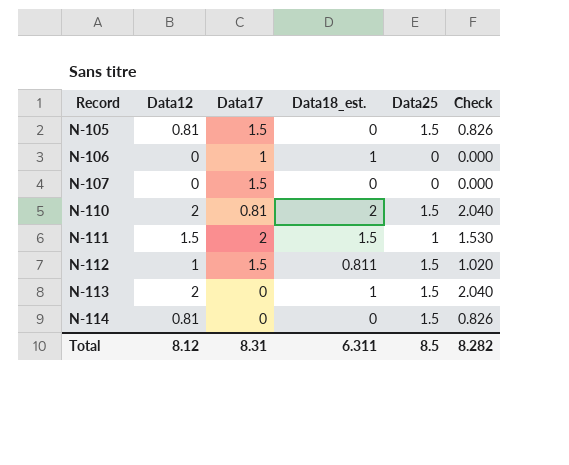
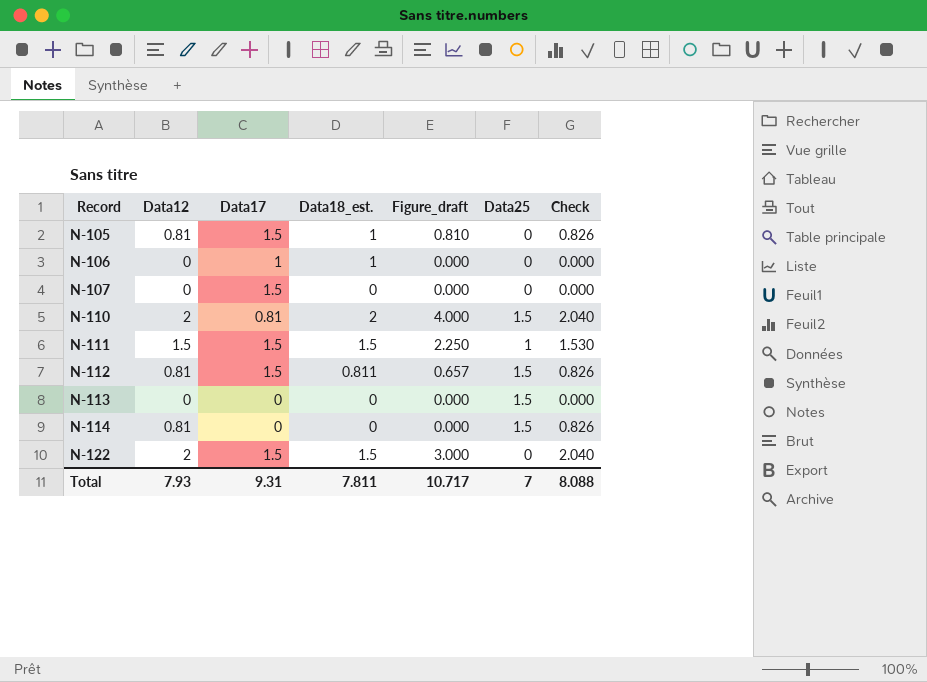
column Figure_draft | formula: none -> [Data12] * [Data18_est.]
N-105 | Data18_est.: 0 -> 1
N-105 | Data25: 1.5 -> 0
N-111 | Data17: 2 -> 1.5
N-112 | Data12: 1 -> 0.81
N-112 | Check: 1.020 -> 0.826
N-113 | Data12: 2 -> 0
N-113 | Data18_est.: 1 -> 0
N-113 | Check: 2.040 -> 0.000
row N-122: none -> 2 | 1.5 | 1.5 | 3.000 | 0 | 2.040
Total | Data12: 8.12 -> 7.93
Total | Data17: 8.31 -> 9.31
Total | Data18_est.: 6.311 -> 7.811
Total | Data25: 8.5 -> 7
Total | Check: 8.282 -> 8.088

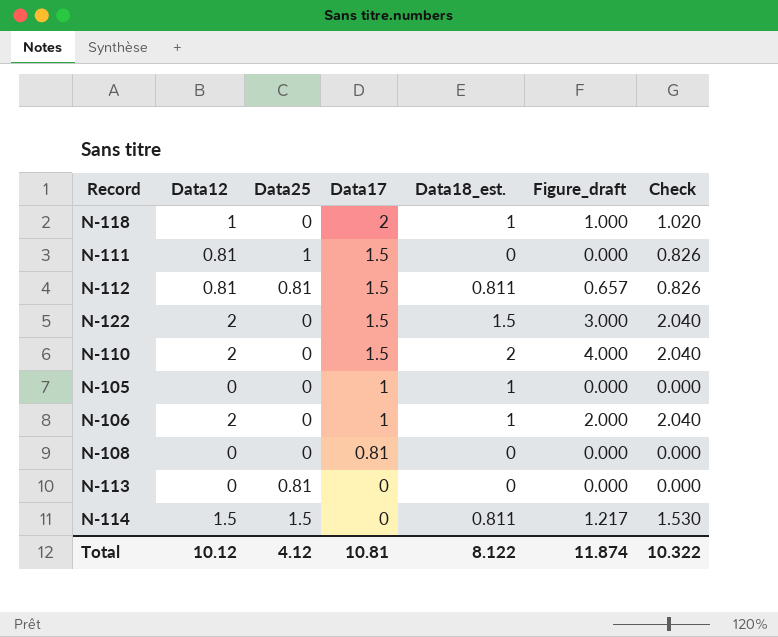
row order: Record ascending -> Data17 descending
column Data25 | position: 6 -> 3
row N-107: 0 | 1.5 | 0 | 0.000 | 0 | 0.000 -> none
row N-118: none -> 1 | 0 | 2 | 1 | 1.000 | 1.020
N-111 | Data12: 1.5 -> 0.81
N-111 | Data18_est.: 1.5 -> 0
N-111 | Figure_draft: 2.250 -> 0.000
N-111 | Check: 1.530 -> 0.826
N-112 | Data25: 1.5 -> 0.81
N-110 | Data25: 1.5 -> 0
N-110 | Data17: 0.81 -> 1.5
N-105 | Data12: 0.81 -> 0
N-105 | Data17: 1.5 -> 1
N-105 | Figure_draft: 0.810 -> 0.000
N-105 | Check: 0.826 -> 0.000
N-106 | Data12: 0 -> 2
N-106 | Figure_draft: 0.000 -> 2.000
N-106 | Check: 0.000 -> 2.040
row N-108: none -> 0 | 0 | 0.81 | 0 | 0.000 | 0.000
N-113 | Data25: 1.5 -> 0.81
N-114 | Data12: 0.81 -> 1.5
N-114 | Data18_est.: 0 -> 0.811
N-114 | Figure_draft: 0.000 -> 1.217
N-114 | Check: 0.826 -> 1.530
Total | Data12: 7.93 -> 10.12
Total | Data25: 7 -> 4.12
Total | Data17: 9.31 -> 10.81
Total | Data18_est.: 7.811 -> 8.122
Total | Figure_draft: 10.717 -> 11.874
Total | Check: 8.088 -> 10.322

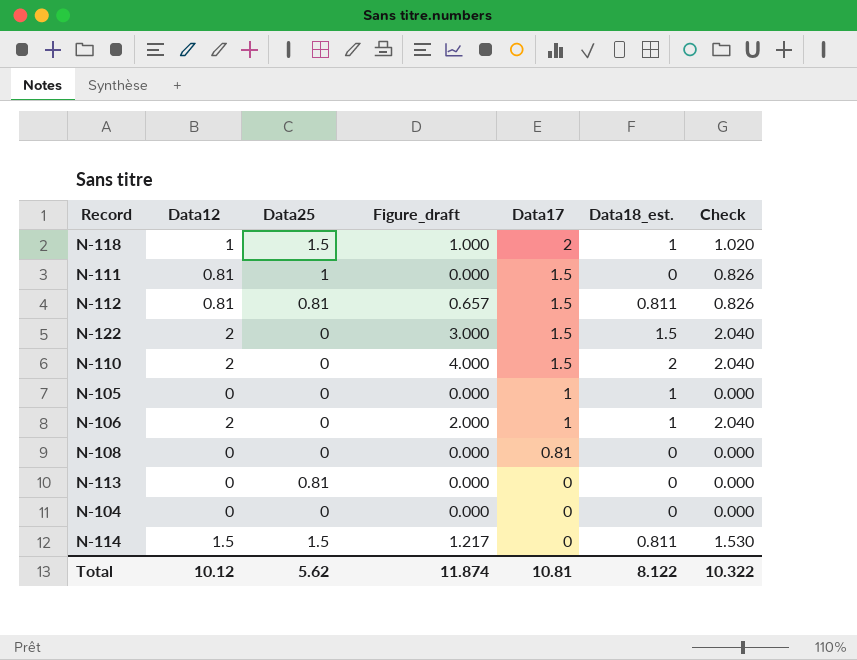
column Figure_draft | position: 6 -> 4
N-118 | Data25: 0 -> 1.5
row N-104: none -> 0 | 0 | 0.000 | 0 | 0 | 0.000
Total | Data25: 4.12 -> 5.62

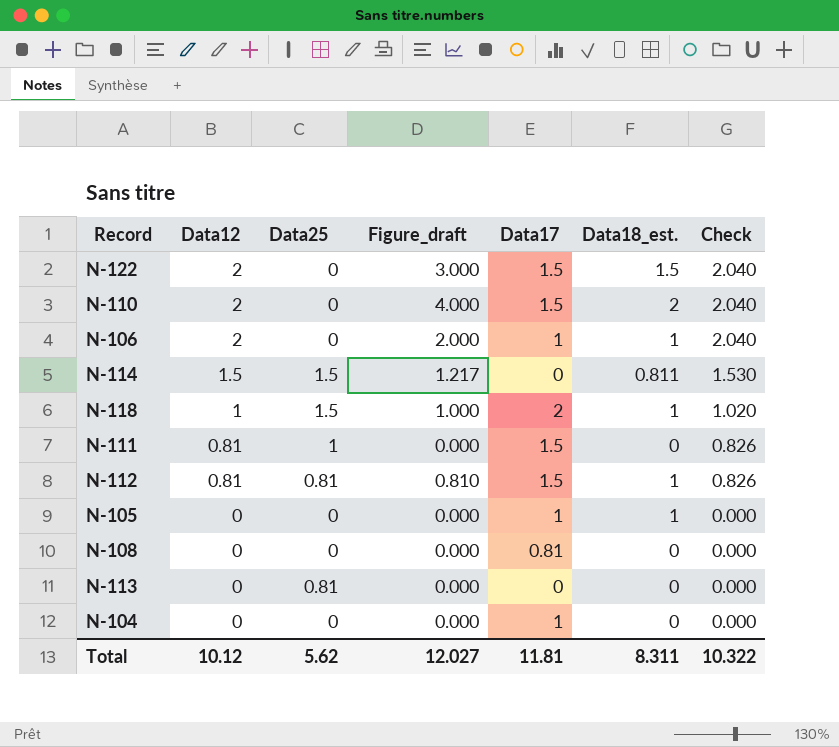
row order: Data17 descending -> Data12 descending
N-112 | Figure_draft: 0.657 -> 0.810
N-112 | Data18_est.: 0.811 -> 1
N-104 | Data17: 0 -> 1
Total | Figure_draft: 11.874 -> 12.027
Total | Data17: 10.81 -> 11.81
Total | Data18_est.: 8.122 -> 8.311

